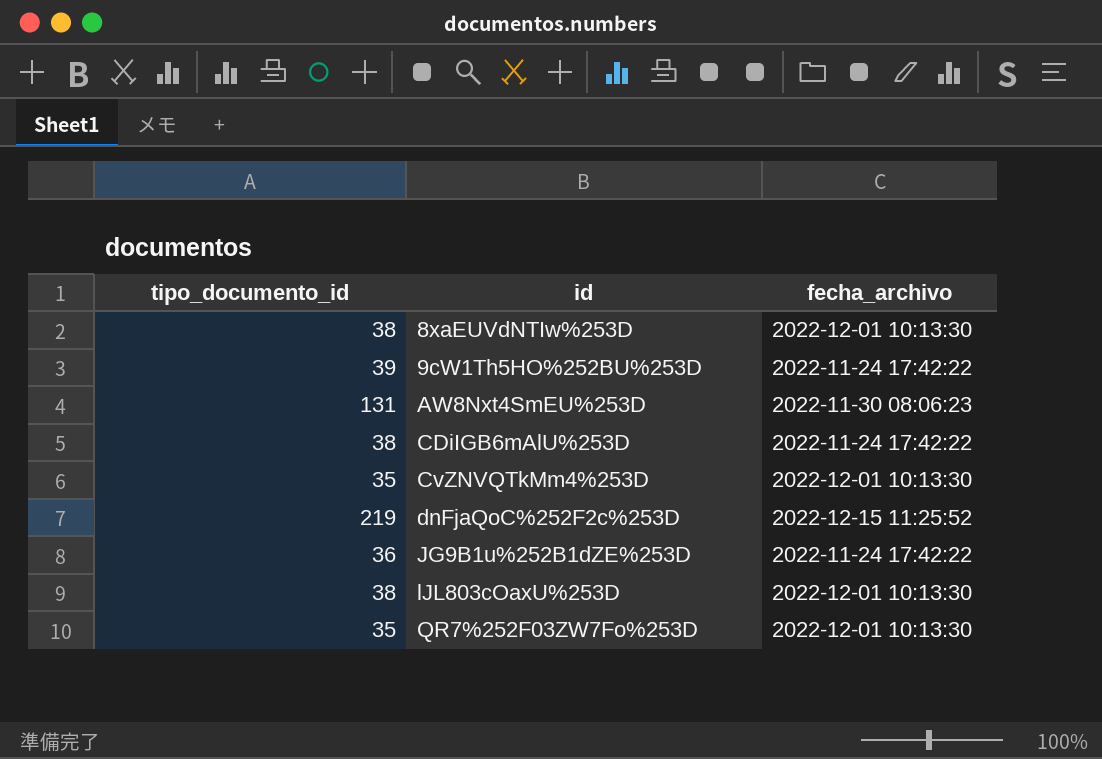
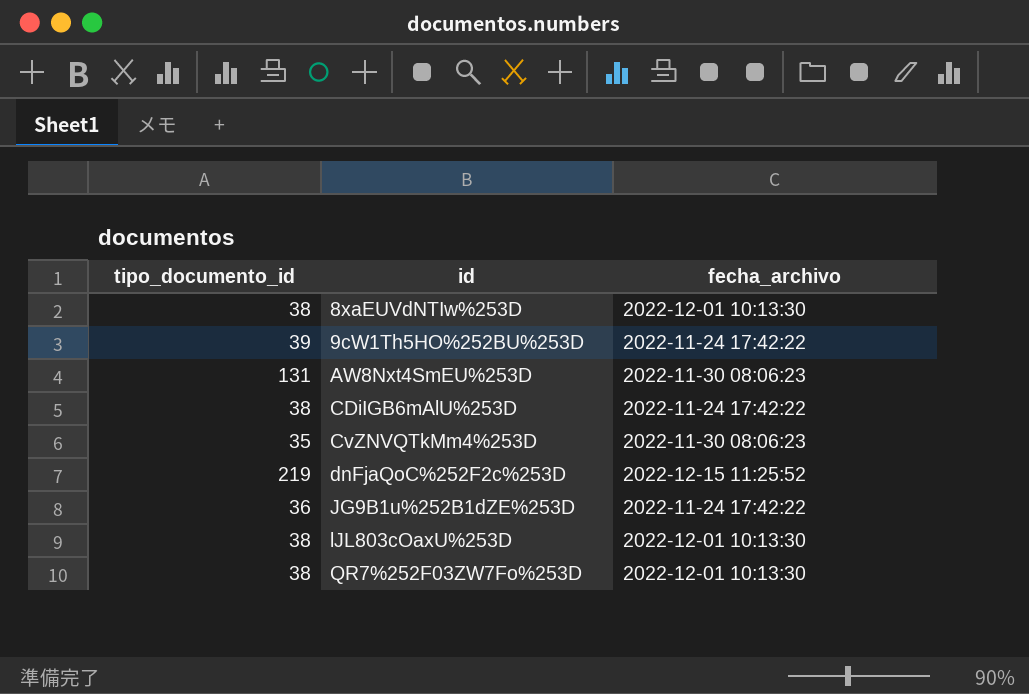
CvZNVQTkMm4%253D | fecha_archivo: 2022-12-01 10:13:30 -> 2022-11-30 08:06:23
QR7%252F03ZW7Fo%253D | tipo_documento_id: 35 -> 38

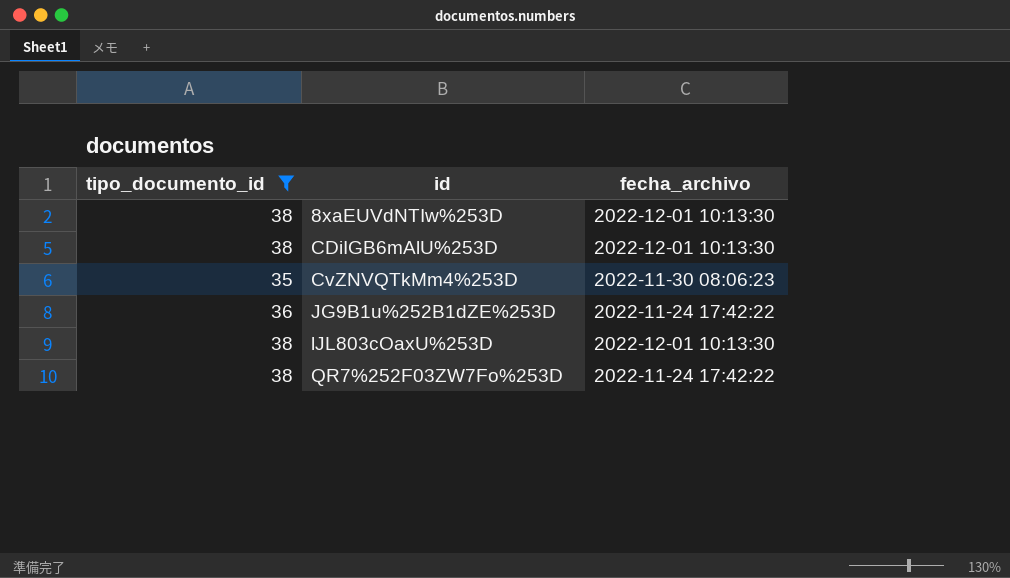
filter: none -> tipo_documento_id <= 38
CDiIGB6mAlU%253D | fecha_archivo: 2022-11-24 17:42:22 -> 2022-12-01 10:13:30
QR7%252F03ZW7Fo%253D | fecha_archivo: 2022-12-01 10:13:30 -> 2022-11-24 17:42:22

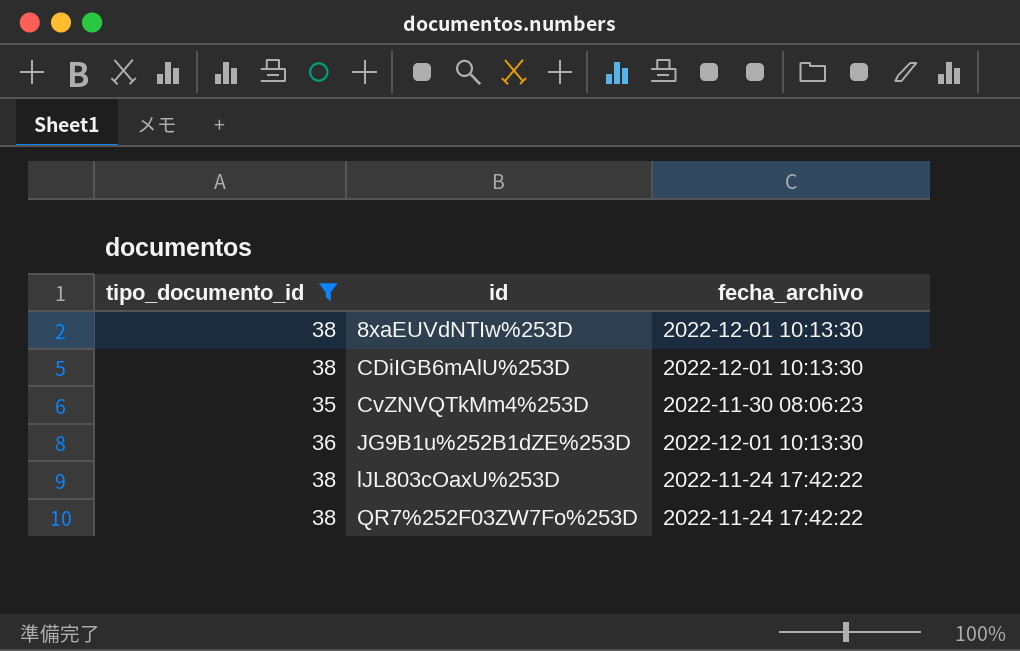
JG9B1u%252B1dZE%253D | fecha_archivo: 2022-11-24 17:42:22 -> 2022-12-01 10:13:30
lJL803cOaxU%253D | fecha_archivo: 2022-12-01 10:13:30 -> 2022-11-24 17:42:22

